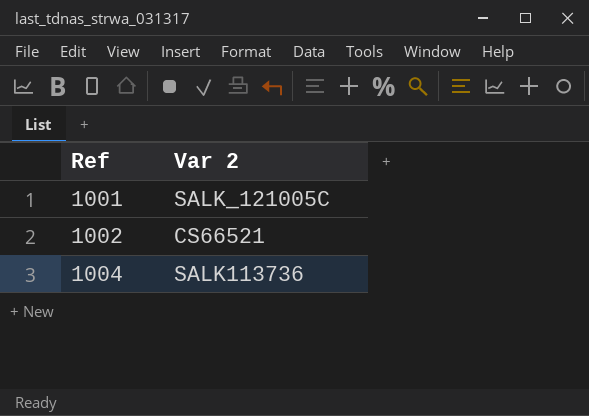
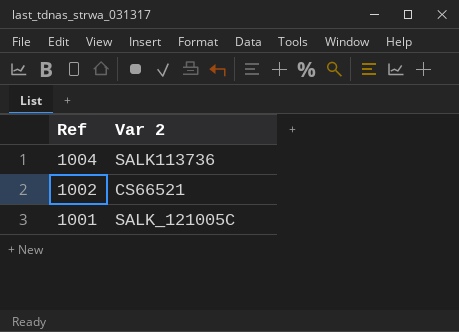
row order: Ref ascending -> Ref descending

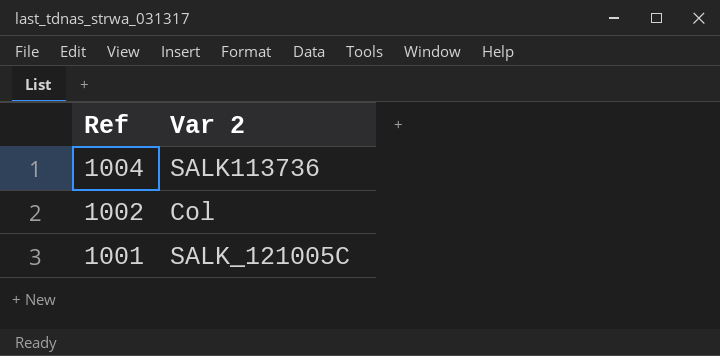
1002 | Var 2: CS66521 -> Col

